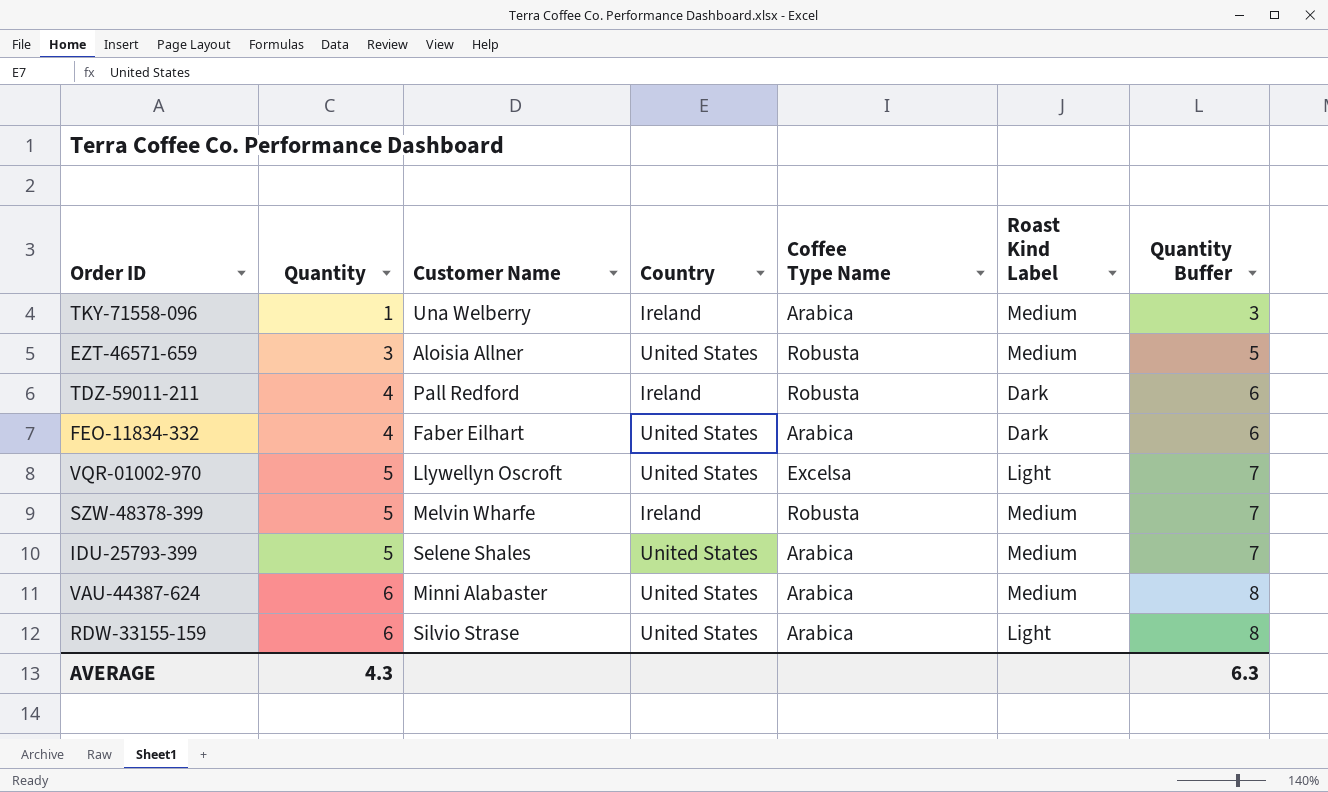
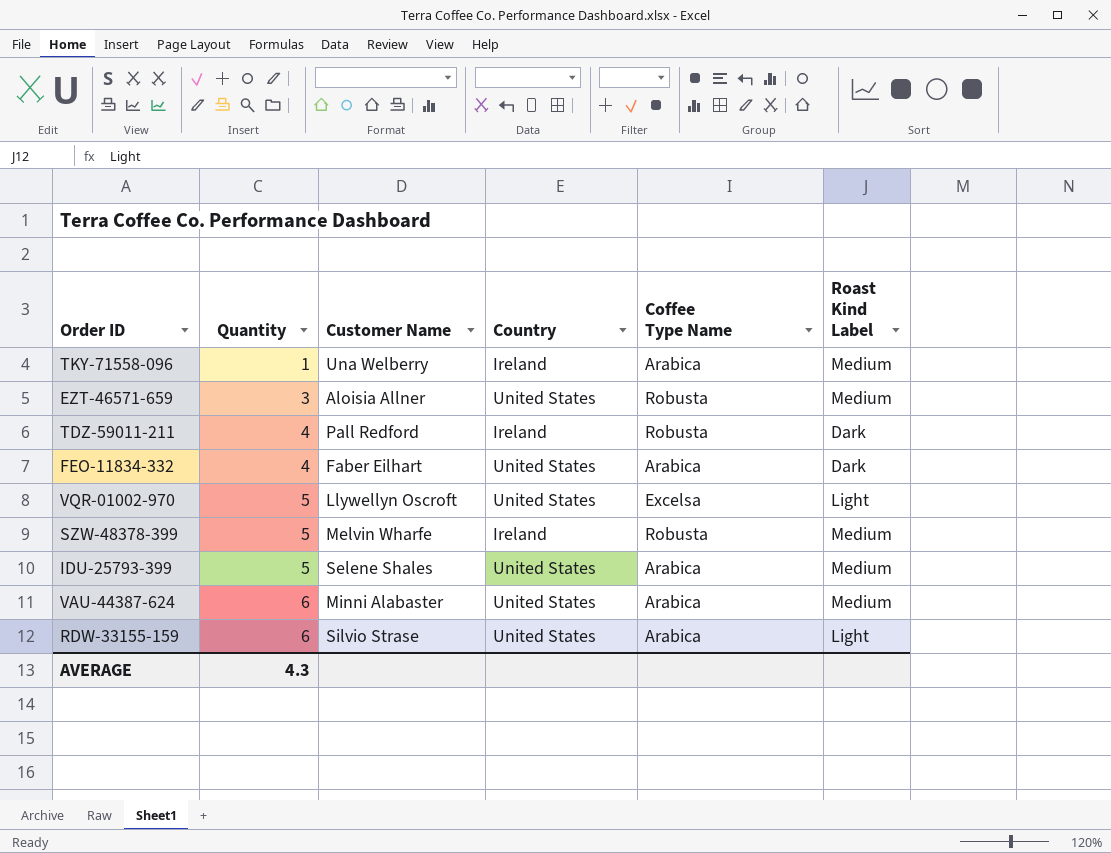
column Quantity Buffer | formula: [Quantity] + 2 -> none

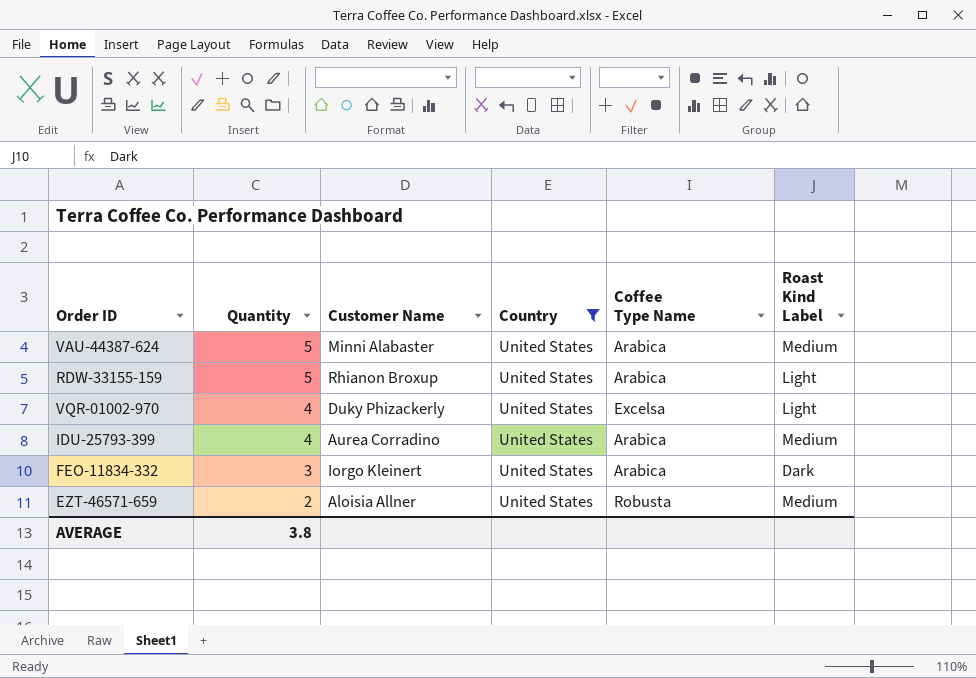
filter: none -> Country = United States
row order: Quantity ascending -> Quantity descending
VAU-44387-624 | Quantity: 6 -> 5
RDW-33155-159 | Quantity: 6 -> 5
RDW-33155-159 | Customer Name: Silvio Strase -> Rhianon Broxup
VQR-01002-970 | Quantity: 5 -> 4
VQR-01002-970 | Customer Name: Llywellyn Oscroft -> Duky Phizackerly
IDU-25793-399 | Quantity: 5 -> 4
IDU-25793-399 | Customer Name: Selene Shales -> Aurea Corradino
FEO-11834-332 | Quantity: 4 -> 3
FEO-11834-332 | Customer Name: Faber Eilhart -> Iorgo Kleinert
EZT-46571-659 | Quantity: 3 -> 2
AVERAGE | Quantity: 4.3 -> 3.8

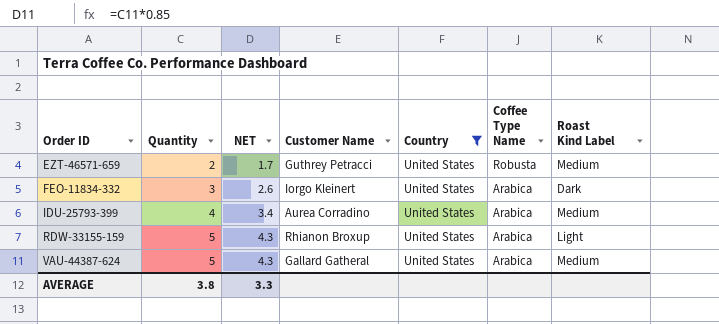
row order: Quantity descending -> Order ID ascending
column NET | formula: none -> [Quantity] * 0.85
row VQR-01002-970: 4 | Duky Phizackerly | United States | Excelsa | Light -> none
EZT-46571-659 | Customer Name: Aloisia Allner -> Guthrey Petracci
VAU-44387-624 | Customer Name: Minni Alabaster -> Gallard Gatheral

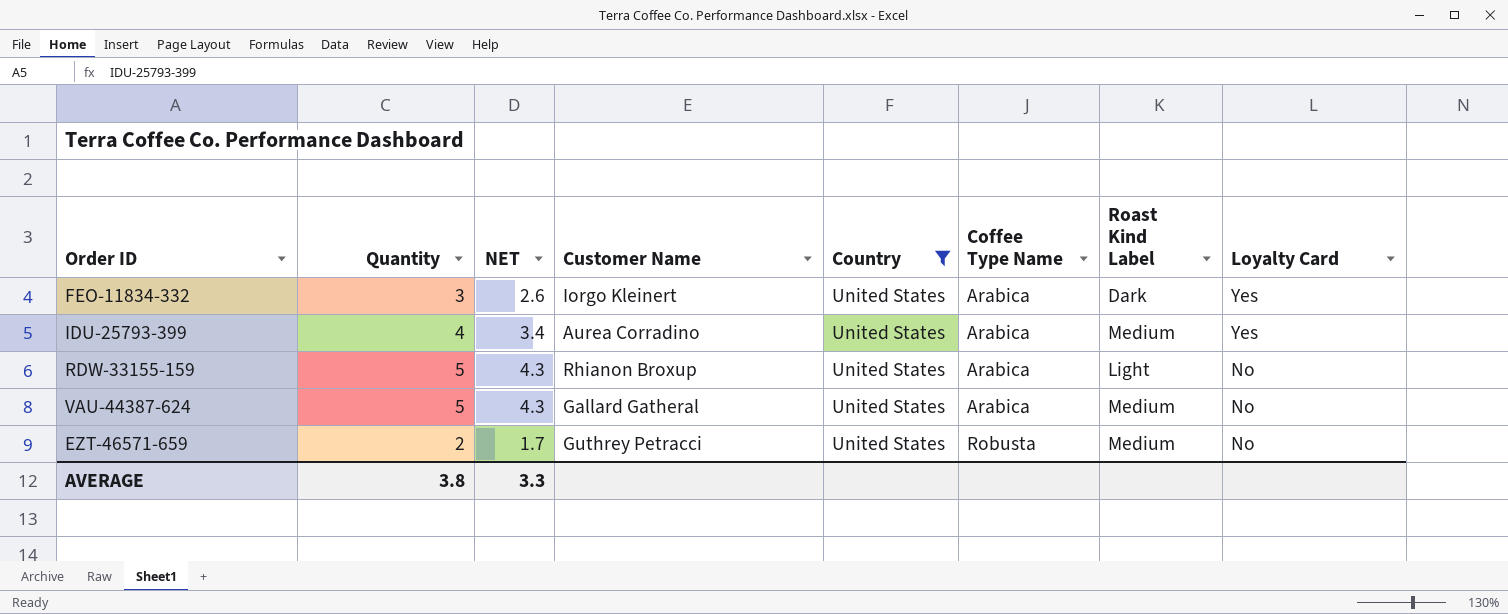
row order: Order ID ascending -> Coffee Type Name ascending
column Loyalty Card | position: none -> 8

